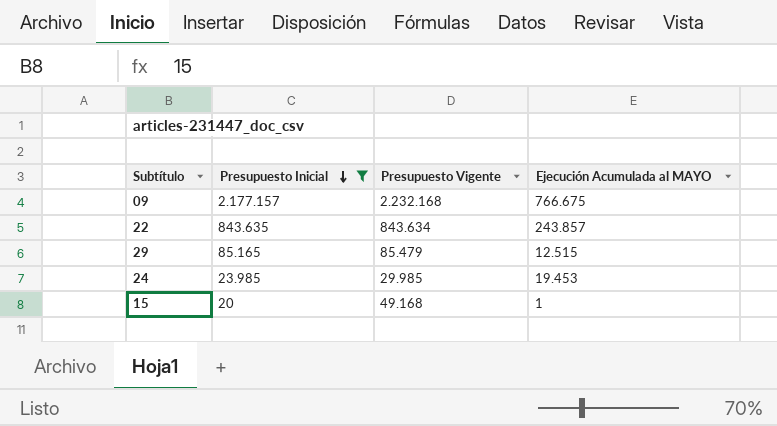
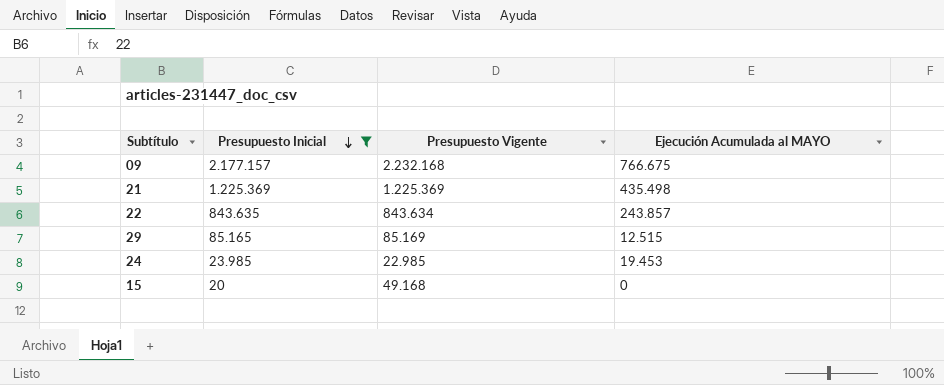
row 21: none -> 1.225.369 | 1.225.369 | 435.498
29 | Presupuesto Vigente: 85.479 -> 85.169
24 | Presupuesto Vigente: 29.985 -> 22.985
15 | Ejecución Acumulada al MAYO: 1 -> 0

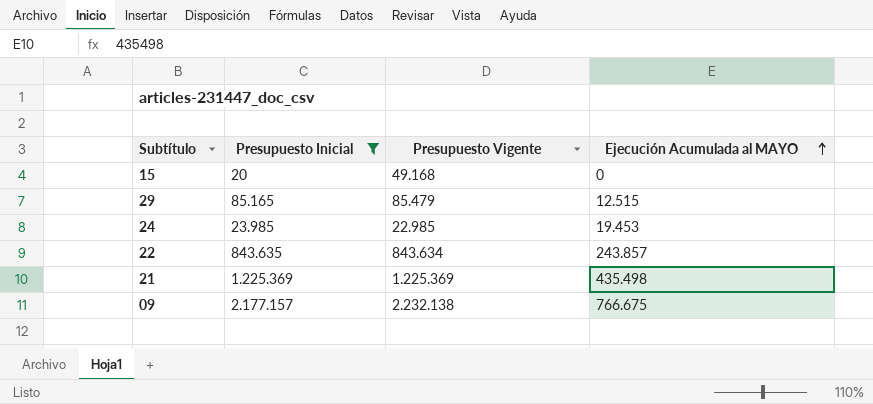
row order: Presupuesto Inicial descending -> Ejecución Acumulada al MAYO ascending
29 | Presupuesto Vigente: 85.169 -> 85.479
09 | Presupuesto Vigente: 2.232.168 -> 2.232.138

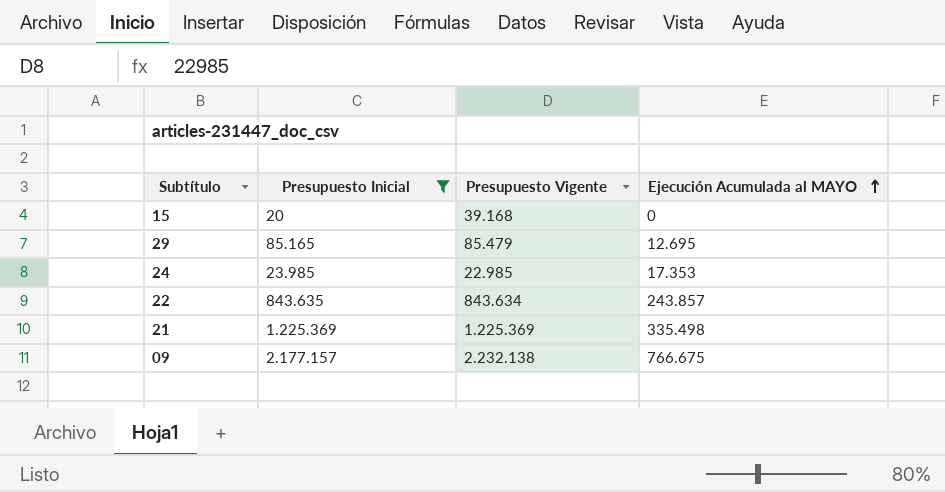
15 | Presupuesto Vigente: 49.168 -> 39.168
29 | Ejecución Acumulada al MAYO: 12.515 -> 12.695
24 | Ejecución Acumulada al MAYO: 19.453 -> 17.353
21 | Ejecución Acumulada al MAYO: 435.498 -> 335.498

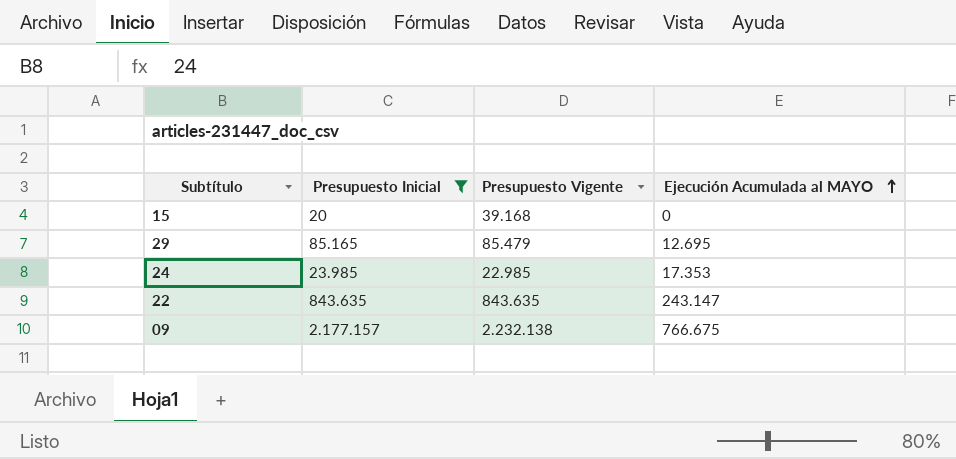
row 21: 1.225.369 | 1.225.369 | 335.498 -> none
22 | Presupuesto Vigente: 843.634 -> 843.635
22 | Ejecución Acumulada al MAYO: 243.857 -> 243.147

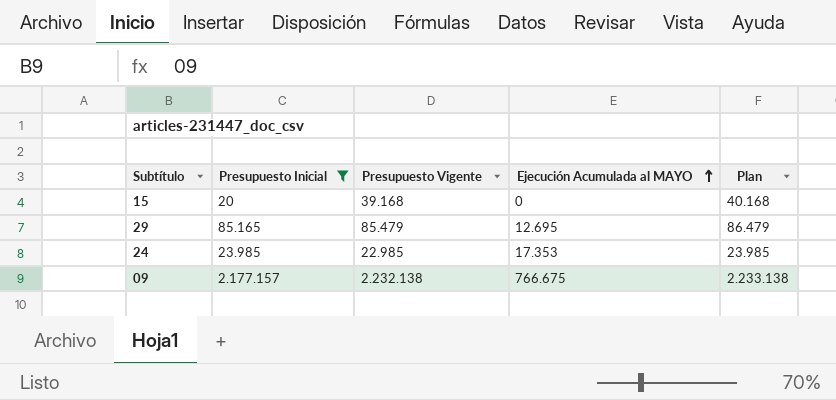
column Plan | formula: none -> [Presupuesto Vigente] + 1000
row 22: 843.635 | 843.635 | 243.147 -> none

